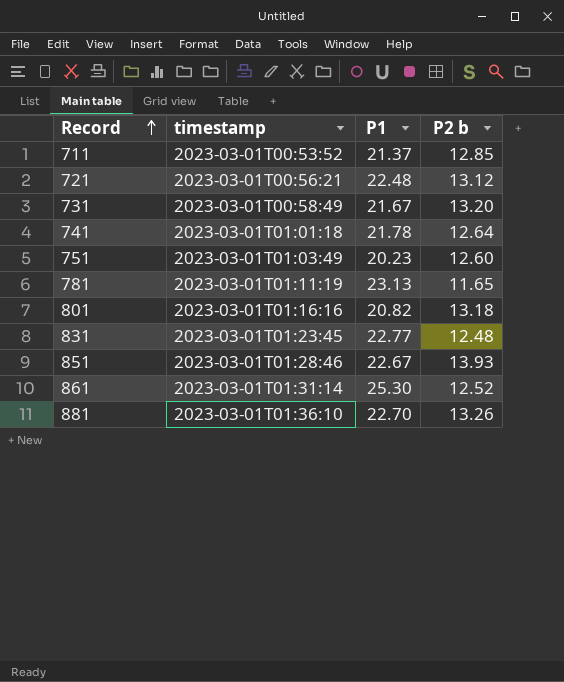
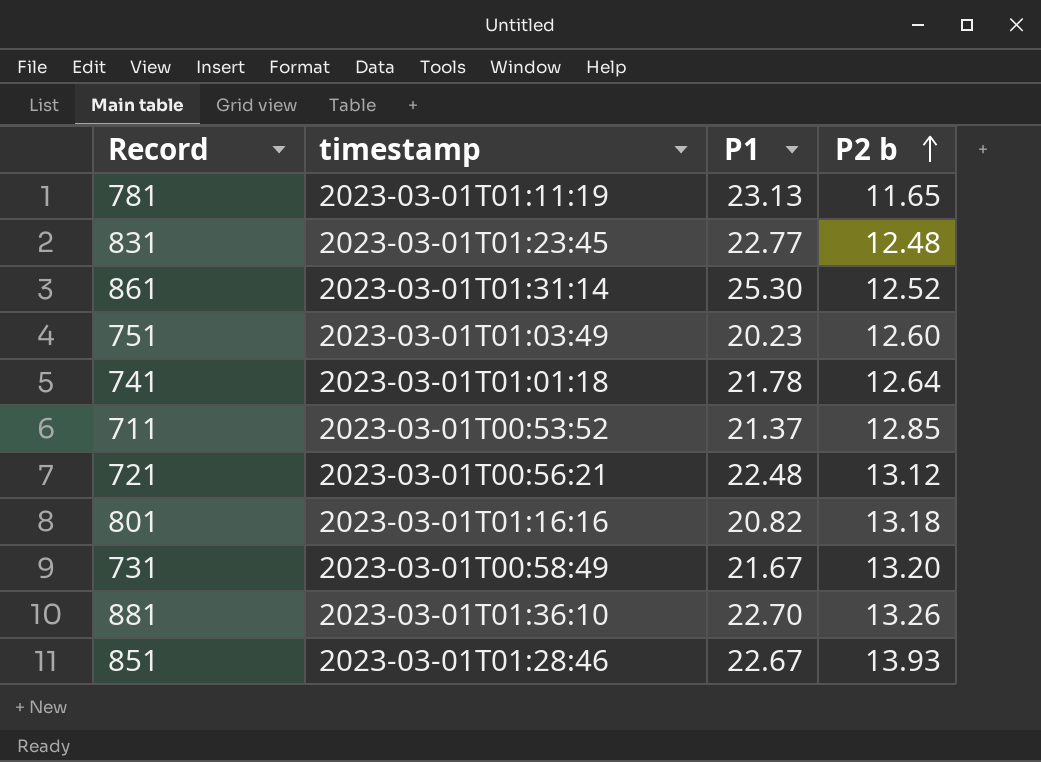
row order: Record ascending -> P2 b ascending

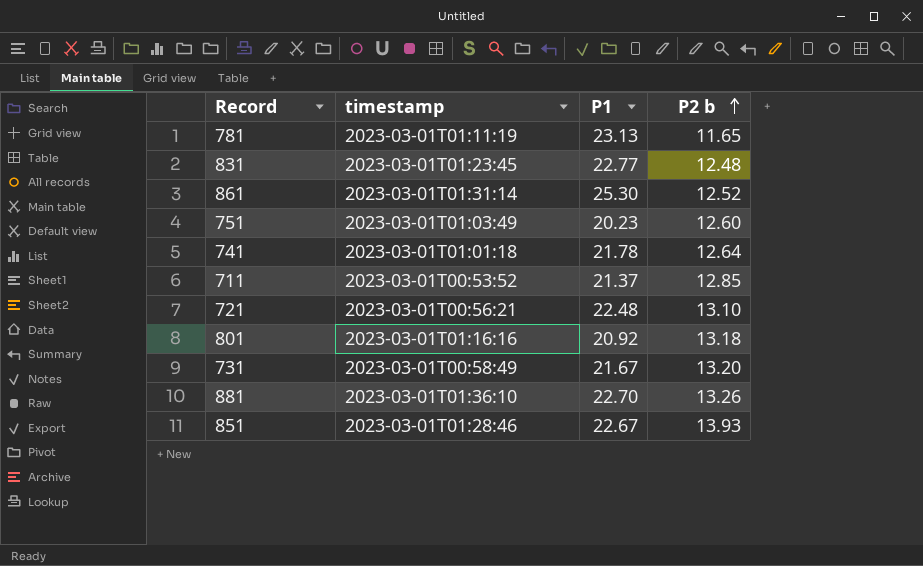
721 | P2 b: 13.12 -> 13.10
801 | P1: 20.82 -> 20.92

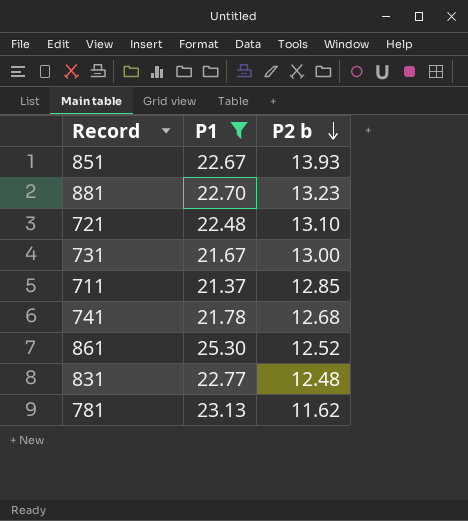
filter: none -> P1 >= 21.37
row order: P2 b ascending -> P2 b descending
column timestamp | position: 2 -> none
881 | P2 b: 13.26 -> 13.23
731 | P2 b: 13.20 -> 13.00
741 | P2 b: 12.64 -> 12.68
781 | P2 b: 11.65 -> 11.62

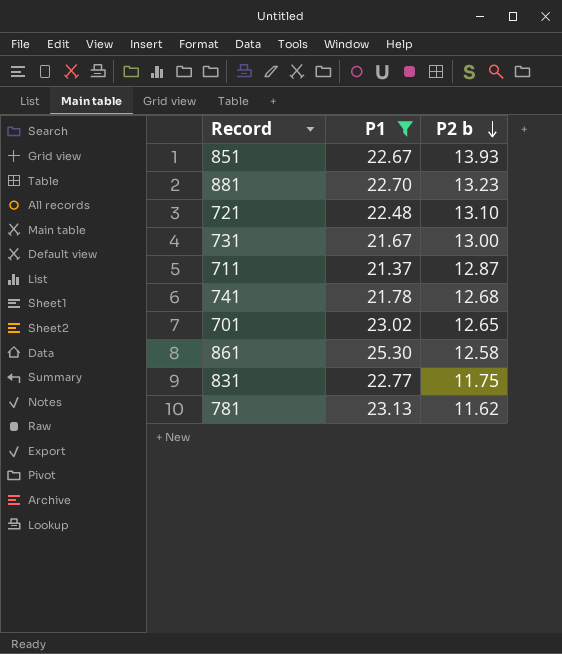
711 | P2 b: 12.85 -> 12.87
row 701: none -> 23.02 | 12.65
861 | P2 b: 12.52 -> 12.58
831 | P2 b: 12.48 -> 11.75

